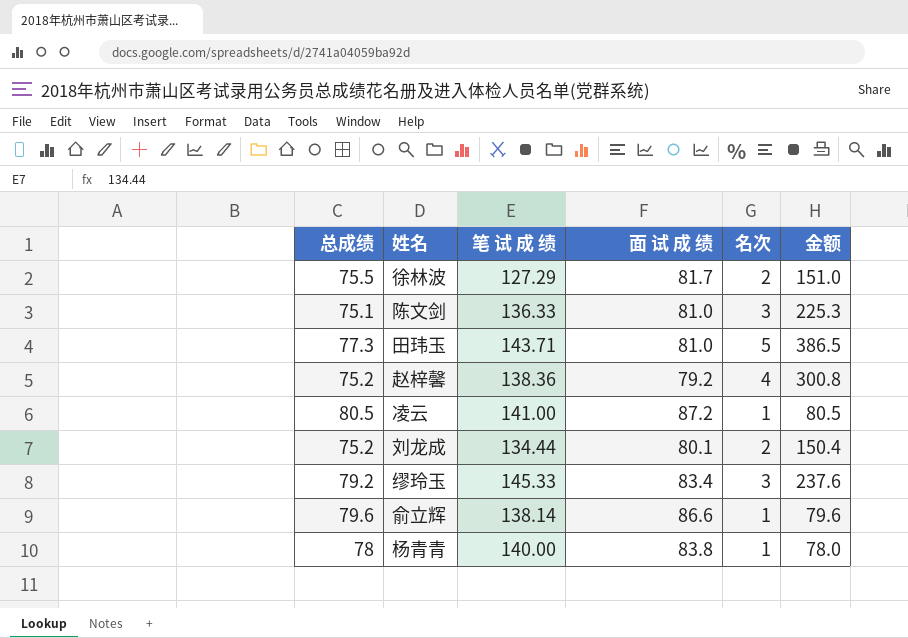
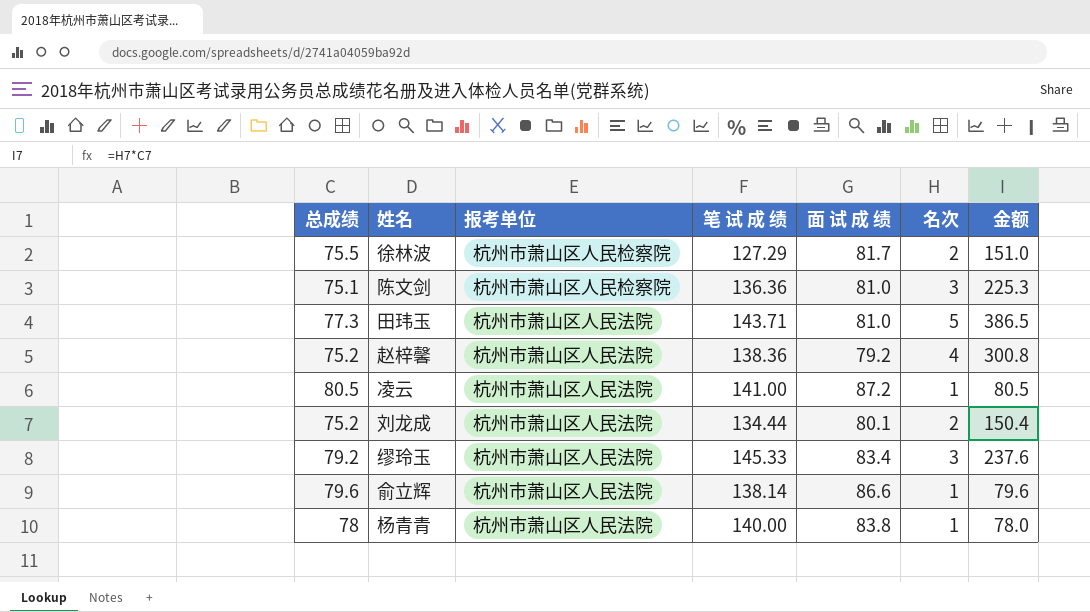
column 报考单位 | position: none -> 3
陈文剑 | 笔 试 成 绩: 136.33 -> 136.36

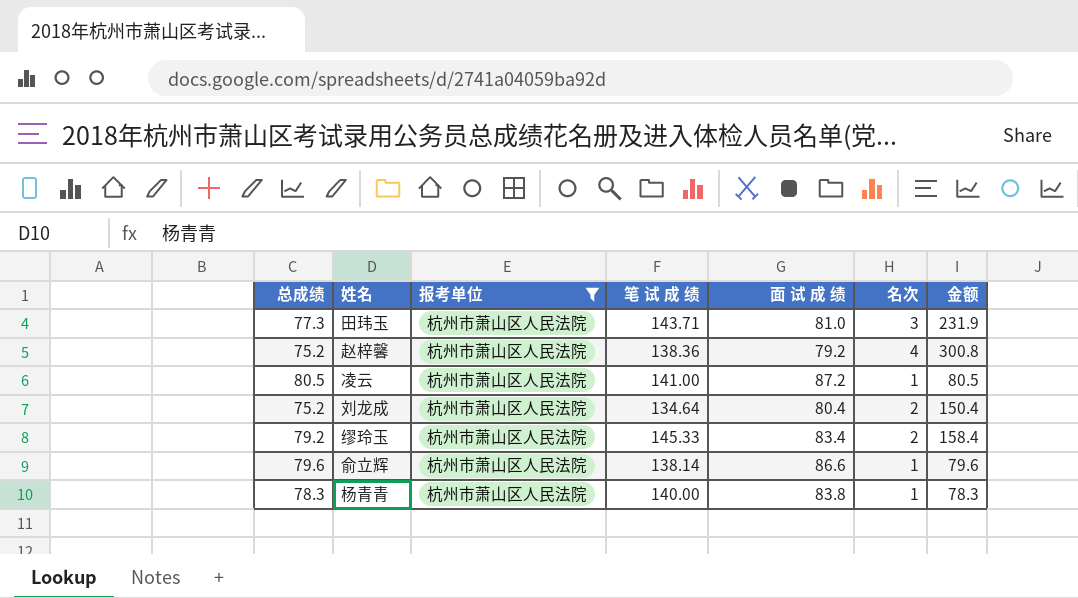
filter: none -> 报考单位 = 杭州市萧山区人民法院
田玮玉 | 名次: 5 -> 3
田玮玉 | 金额: 386.5 -> 231.9
刘龙成 | 笔 试 成 绩: 134.44 -> 134.64
刘龙成 | 面 试 成 绩: 80.1 -> 80.4
缪玲玉 | 名次: 3 -> 2
缪玲玉 | 金额: 237.6 -> 158.4
杨青青 | 总成绩: 78 -> 78.3
杨青青 | 金额: 78.0 -> 78.3

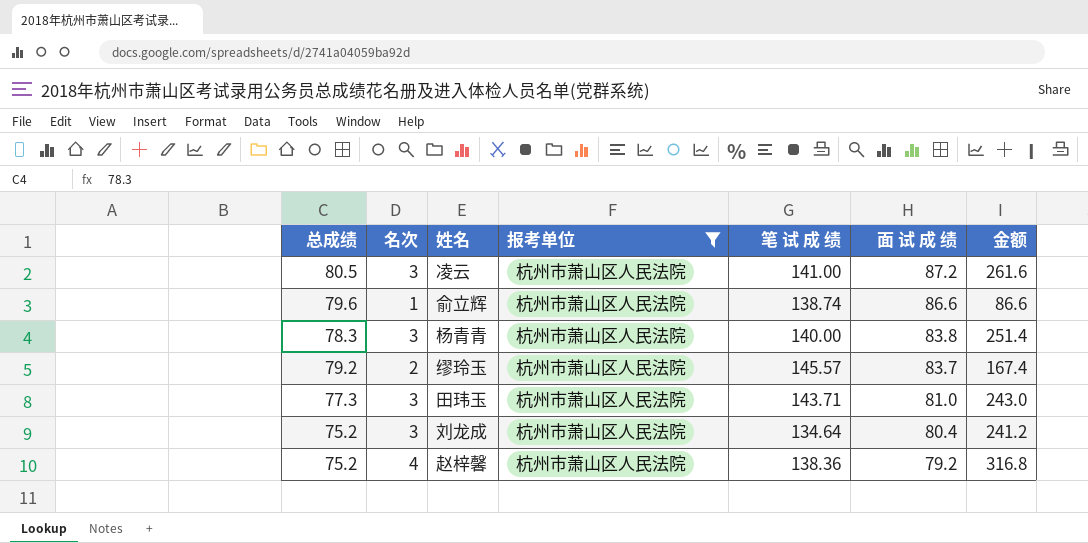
row order: none -> 面 试 成 绩 descending
column 名次 | position: 6 -> 2
column 金额 | formula: [总成绩] * [名次] -> [名次] * [面 试 成 绩]
凌云 | 名次: 1 -> 3
俞立辉 | 笔 试 成 绩: 138.14 -> 138.74
杨青青 | 名次: 1 -> 3
缪玲玉 | 笔 试 成 绩: 145.33 -> 145.57
缪玲玉 | 面 试 成 绩: 83.4 -> 83.7
刘龙成 | 名次: 2 -> 3

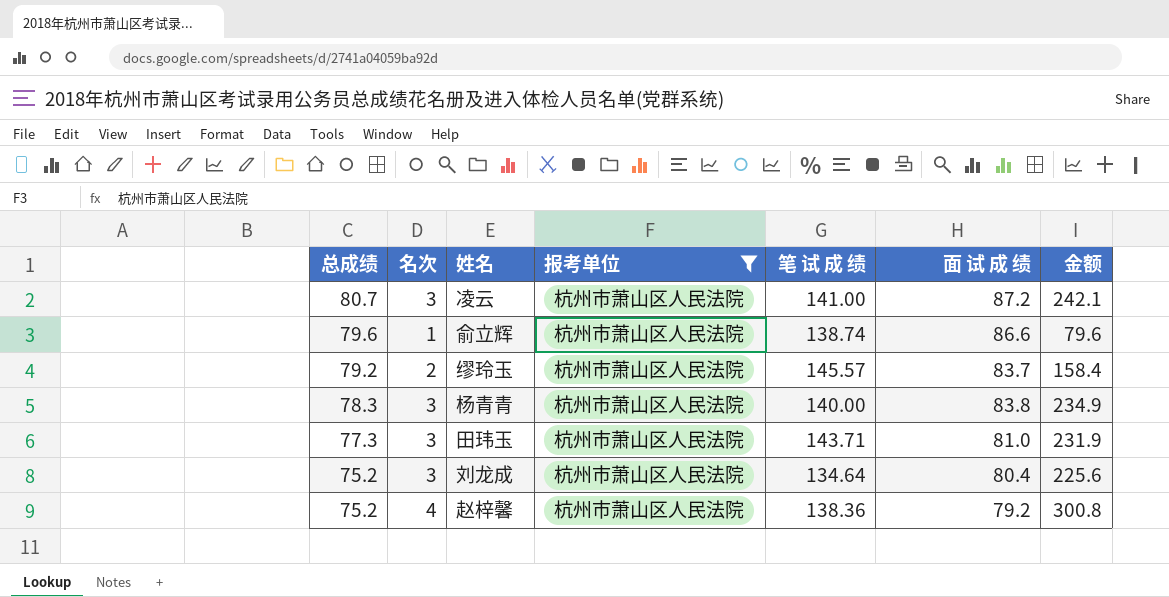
row order: 面 试 成 绩 descending -> 总成绩 descending
column 金额 | formula: [名次] * [面 试 成 绩] -> [总成绩] * [名次]
凌云 | 总成绩: 80.5 -> 80.7

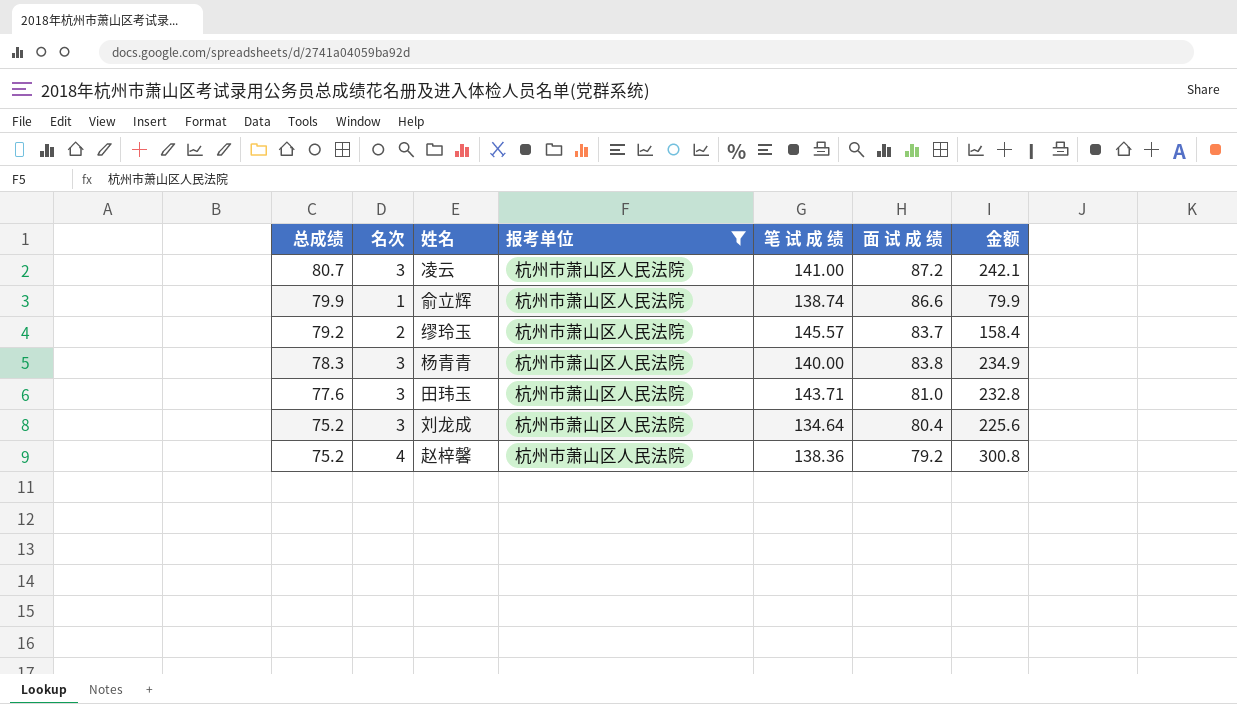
俞立辉 | 总成绩: 79.6 -> 79.9
俞立辉 | 金额: 79.6 -> 79.9
田玮玉 | 总成绩: 77.3 -> 77.6
田玮玉 | 金额: 231.9 -> 232.8

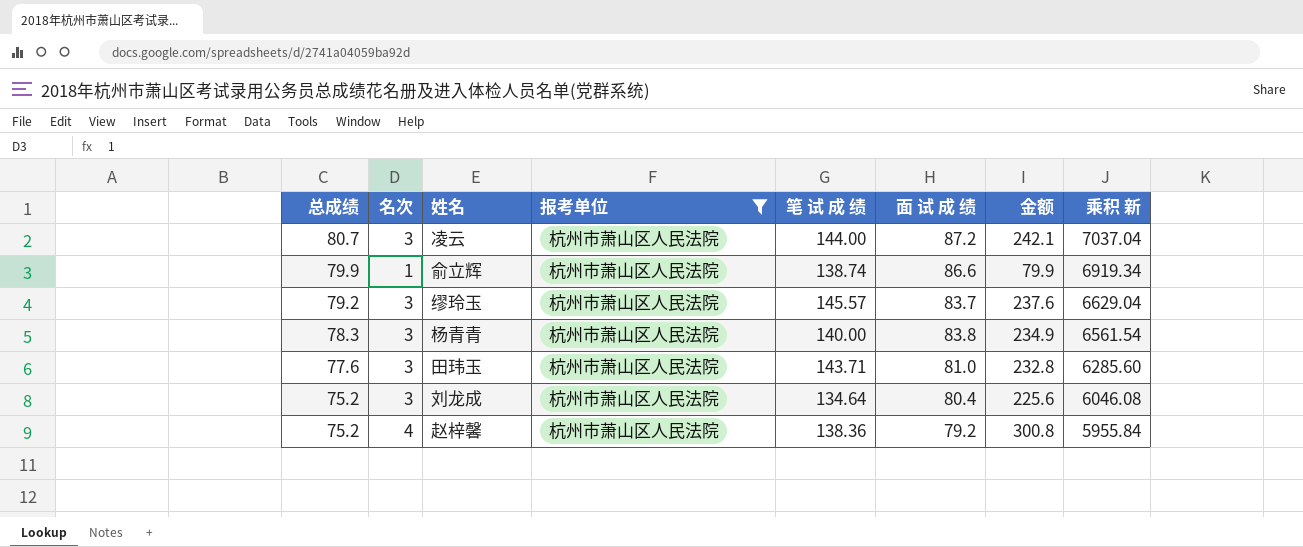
column 乘积 新 | formula: none -> [总成绩] * [面 试 成 绩]
凌云 | 笔 试 成 绩: 141.00 -> 144.00
缪玲玉 | 名次: 2 -> 3
缪玲玉 | 金额: 158.4 -> 237.6

